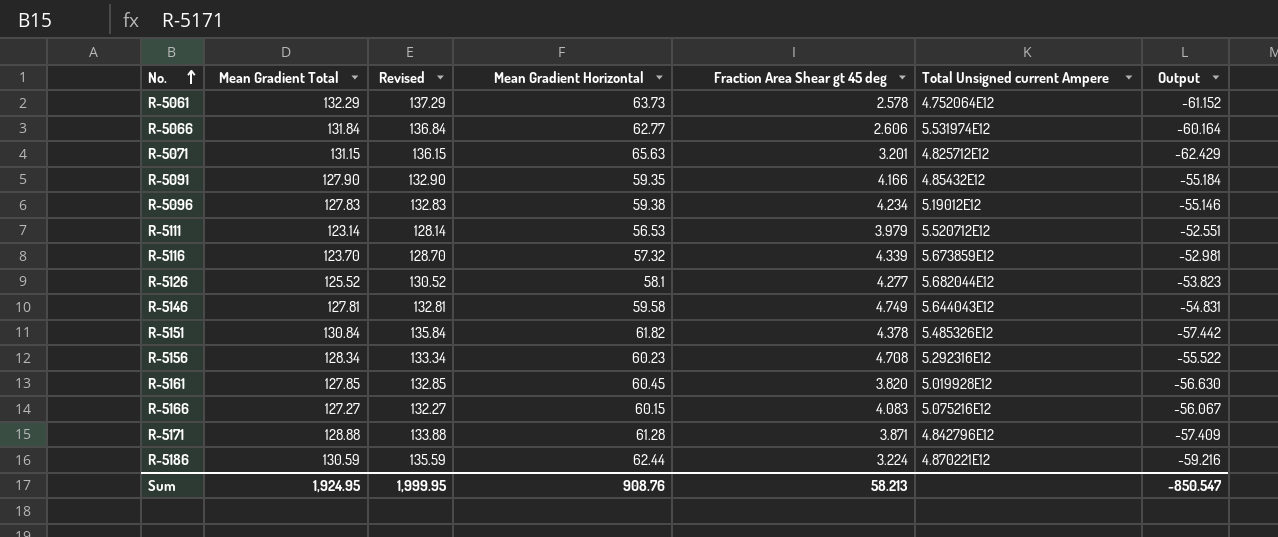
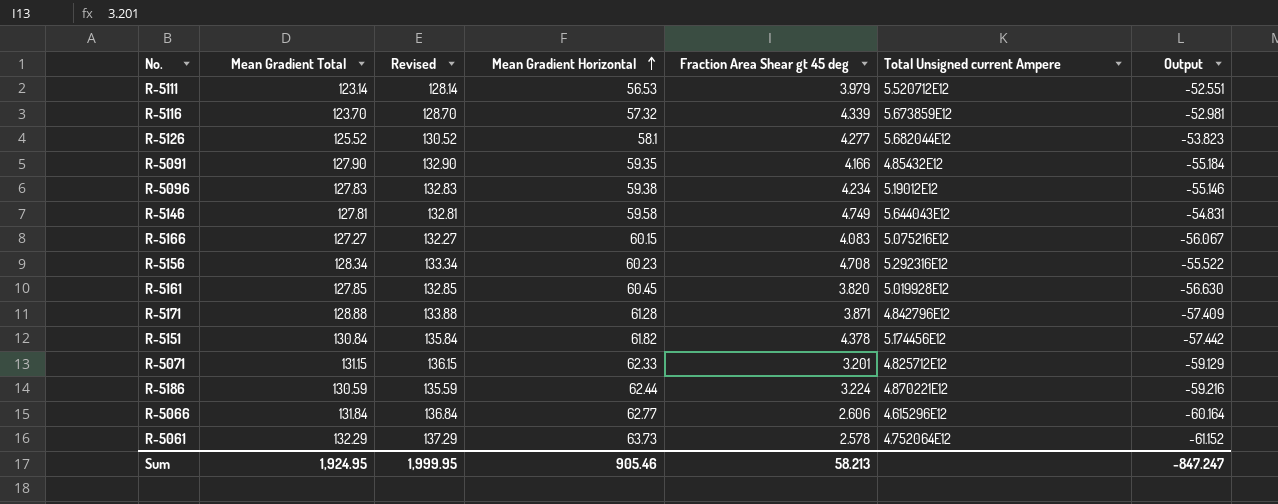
row order: No. ascending -> Mean Gradient Horizontal ascending
R-5151 | Total Unsigned current Ampere: 5.485326E12 -> 5.174456E12
R-5071 | Mean Gradient Horizontal: 65.63 -> 62.33
R-5071 | Output: -62.429 -> -59.129
R-5066 | Total Unsigned current Ampere: 5.531974E12 -> 4.615296E12
Sum | Mean Gradient Horizontal: 908.76 -> 905.46
Sum | Output: -850.547 -> -847.247

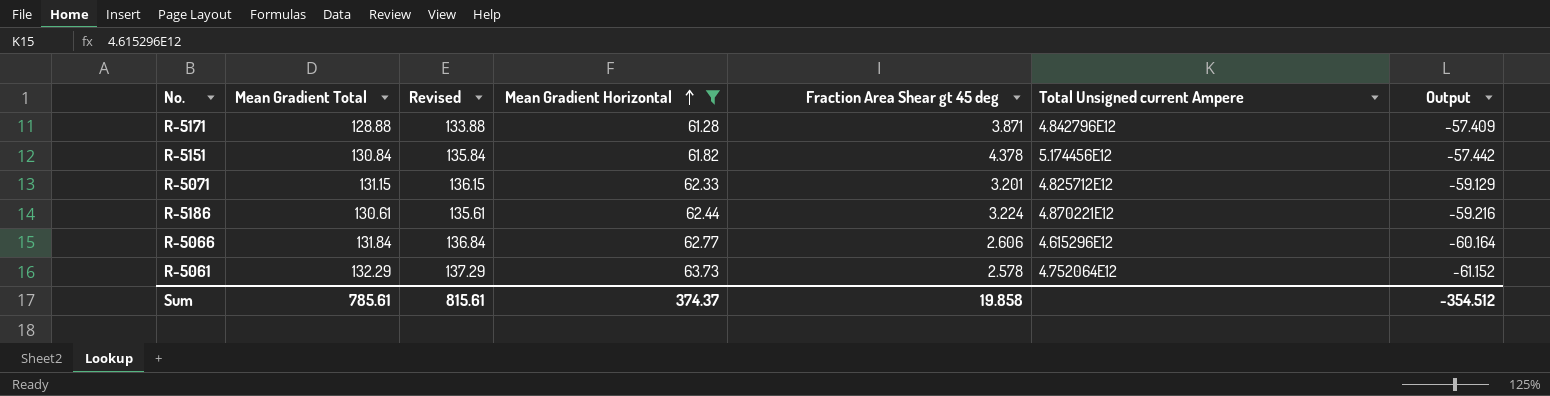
filter: none -> Mean Gradient Horizontal >= 61.28
R-5186 | Mean Gradient Total: 130.59 -> 130.61
R-5186 | Revised: 135.59 -> 135.61
Sum | Mean Gradient Total: 1,924.95 -> 785.61
Sum | Revised: 1,999.95 -> 815.61
Sum | Mean Gradient Horizontal: 905.46 -> 374.37
Sum | Fraction Area Shear gt 45 deg: 58.213 -> 19.858
Sum | Output: -847.247 -> -354.512

